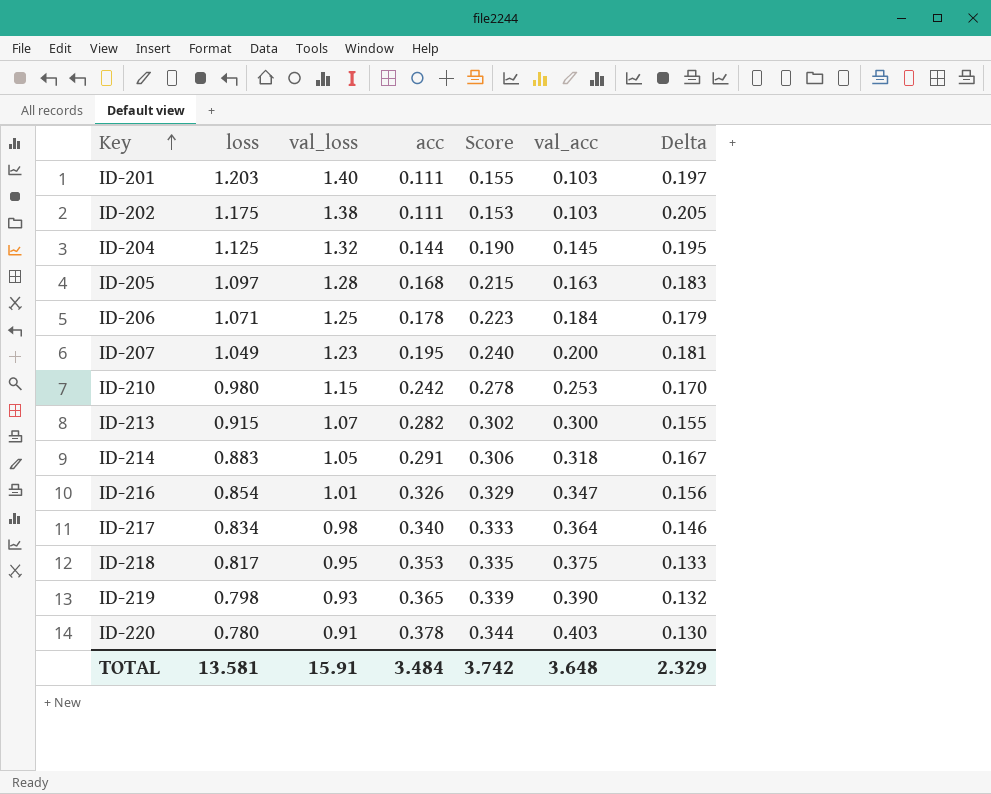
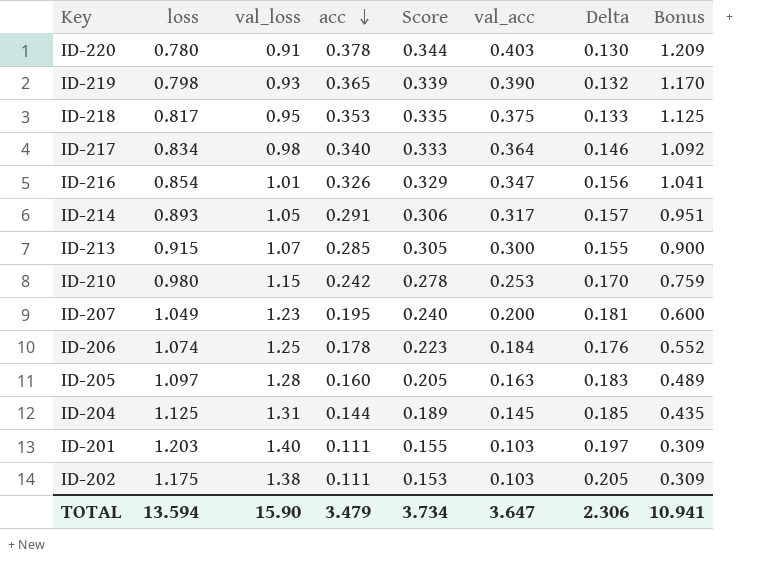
row order: Key ascending -> acc descending
column Bonus | formula: none -> [val_acc] * 3
ID-214 | loss: 0.883 -> 0.893
ID-214 | val_acc: 0.318 -> 0.317
ID-214 | Delta: 0.167 -> 0.157
ID-213 | acc: 0.282 -> 0.285
ID-213 | Score: 0.302 -> 0.305
ID-206 | loss: 1.071 -> 1.074
ID-206 | Delta: 0.179 -> 0.176
ID-205 | acc: 0.168 -> 0.160
ID-205 | Score: 0.215 -> 0.205
ID-204 | val_loss: 1.32 -> 1.31
ID-204 | Score: 0.190 -> 0.189
ID-204 | Delta: 0.195 -> 0.185
TOTAL | loss: 13.581 -> 13.594
TOTAL | val_loss: 15.91 -> 15.90
TOTAL | acc: 3.484 -> 3.479
TOTAL | Score: 3.742 -> 3.734
TOTAL | val_acc: 3.648 -> 3.647
TOTAL | Delta: 2.329 -> 2.306

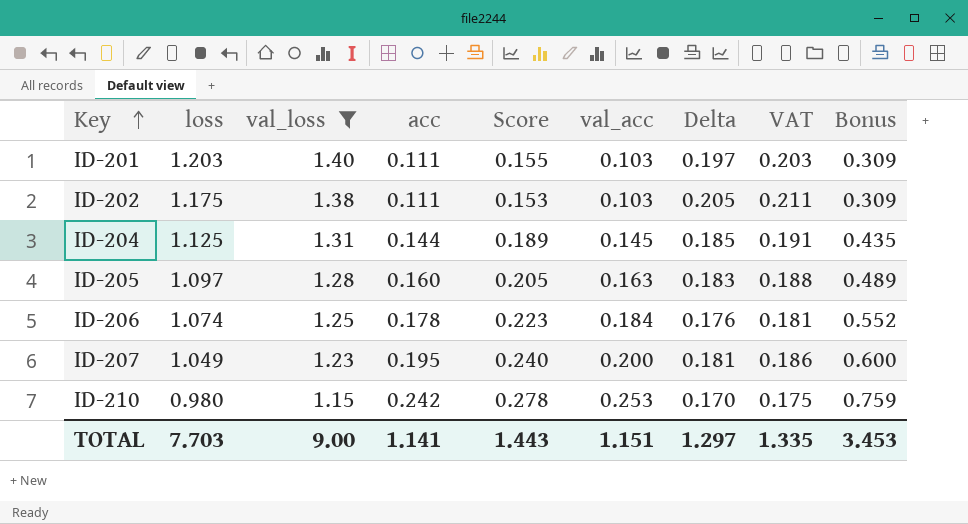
filter: none -> val_loss >= 1.15
row order: acc descending -> Key ascending
column VAT | formula: none -> [Delta] * 1.03
TOTAL | loss: 13.594 -> 7.703
TOTAL | val_loss: 15.90 -> 9.00
TOTAL | acc: 3.479 -> 1.141
TOTAL | Score: 3.734 -> 1.443
TOTAL | val_acc: 3.647 -> 1.151
TOTAL | Delta: 2.306 -> 1.297
TOTAL | Bonus: 10.941 -> 3.453

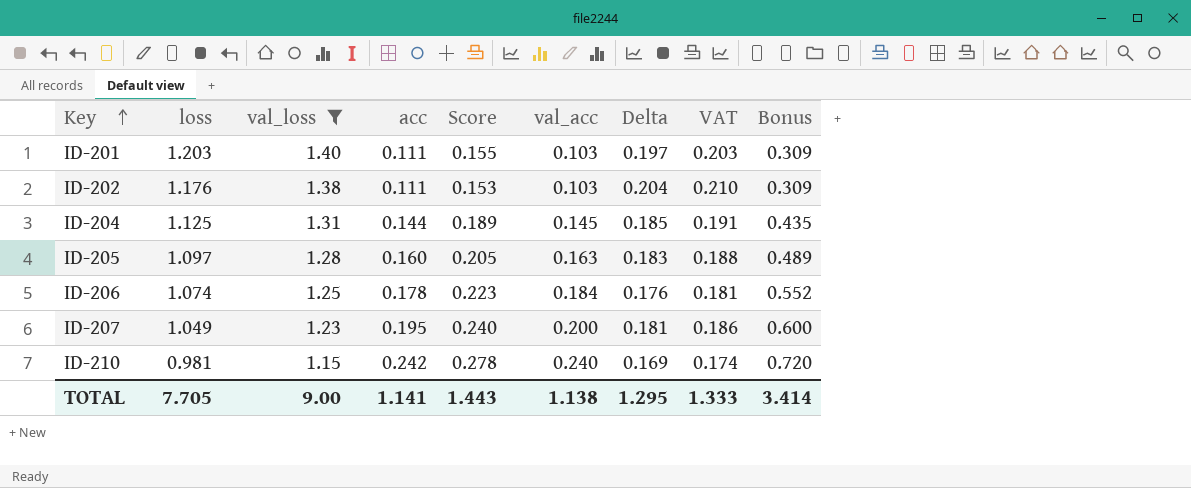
ID-202 | loss: 1.175 -> 1.176
ID-202 | Delta: 0.205 -> 0.204
ID-202 | VAT: 0.211 -> 0.210
ID-210 | loss: 0.980 -> 0.981
ID-210 | val_acc: 0.253 -> 0.240
ID-210 | Delta: 0.170 -> 0.169
ID-210 | VAT: 0.175 -> 0.174
ID-210 | Bonus: 0.759 -> 0.720
TOTAL | loss: 7.703 -> 7.705
TOTAL | val_acc: 1.151 -> 1.138
TOTAL | Delta: 1.297 -> 1.295
TOTAL | VAT: 1.335 -> 1.333
TOTAL | Bonus: 3.453 -> 3.414

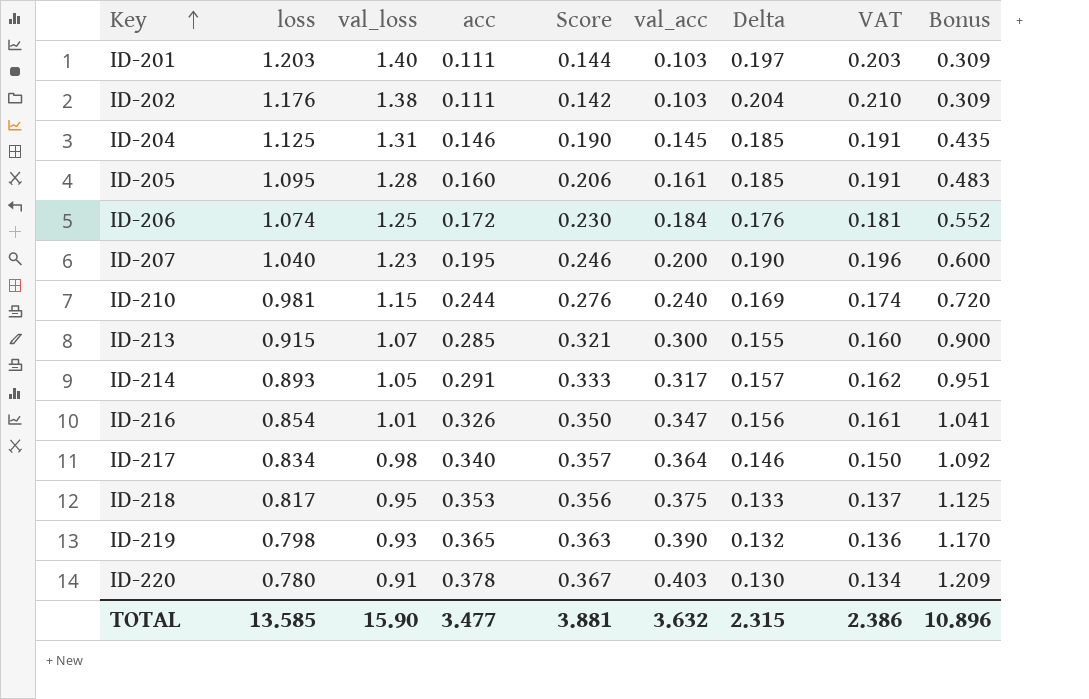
filter: val_loss >= 1.15 -> none
column Score | formula: [val_loss] * [acc] -> [val_loss] * [val_acc]
ID-204 | acc: 0.144 -> 0.146
ID-205 | loss: 1.097 -> 1.095
ID-205 | val_acc: 0.163 -> 0.161
ID-205 | Delta: 0.183 -> 0.185
ID-205 | VAT: 0.188 -> 0.191
ID-205 | Bonus: 0.489 -> 0.483
ID-206 | acc: 0.178 -> 0.172
ID-207 | loss: 1.049 -> 1.040
ID-207 | Delta: 0.181 -> 0.190
ID-207 | VAT: 0.186 -> 0.196
ID-210 | acc: 0.242 -> 0.244
TOTAL | loss: 7.705 -> 13.585
TOTAL | val_loss: 9.00 -> 15.90
TOTAL | acc: 1.141 -> 3.477
TOTAL | Score: 1.443 -> 3.881
TOTAL | val_acc: 1.138 -> 3.632
TOTAL | Delta: 1.295 -> 2.315
TOTAL | VAT: 1.333 -> 2.386
TOTAL | Bonus: 3.414 -> 10.896

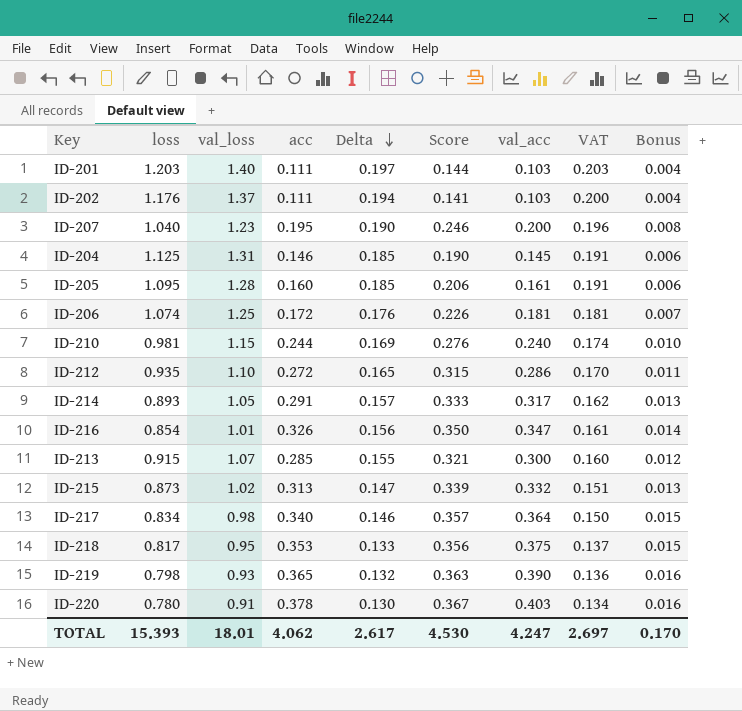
row order: Key ascending -> Delta descending
column Delta | position: 7 -> 5
column Bonus | formula: [val_acc] * 3 -> [val_acc] * 0.04
ID-202 | val_loss: 1.38 -> 1.37
ID-202 | Delta: 0.204 -> 0.194
ID-202 | Score: 0.142 -> 0.141
ID-202 | VAT: 0.210 -> 0.200
ID-206 | Score: 0.230 -> 0.226
ID-206 | val_acc: 0.184 -> 0.181
row ID-212: none -> 0.935 | 1.10 | 0.272 | 0.165 | 0.315 | 0.286 | 0.170 | 0.011
row ID-215: none -> 0.873 | 1.02 | 0.313 | 0.147 | 0.339 | 0.332 | 0.151 | 0.013
TOTAL | loss: 13.585 -> 15.393
TOTAL | val_loss: 15.90 -> 18.01
TOTAL | acc: 3.477 -> 4.062
TOTAL | Delta: 2.315 -> 2.617
TOTAL | Score: 3.881 -> 4.530
TOTAL | val_acc: 3.632 -> 4.247
TOTAL | VAT: 2.386 -> 2.697
TOTAL | Bonus: 10.896 -> 0.170

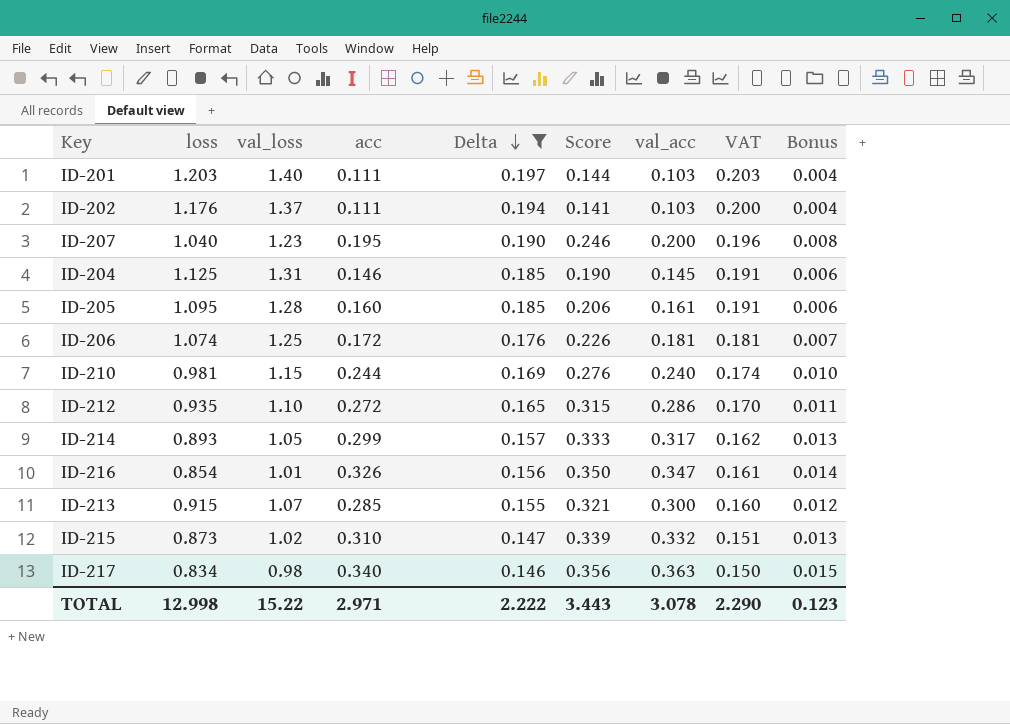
filter: none -> Delta >= 0.146
ID-214 | acc: 0.291 -> 0.299
ID-215 | acc: 0.313 -> 0.310
ID-217 | Score: 0.357 -> 0.356
ID-217 | val_acc: 0.364 -> 0.363
TOTAL | loss: 15.393 -> 12.998
TOTAL | val_loss: 18.01 -> 15.22
TOTAL | acc: 4.062 -> 2.971
TOTAL | Delta: 2.617 -> 2.222
TOTAL | Score: 4.530 -> 3.443
TOTAL | val_acc: 4.247 -> 3.078
TOTAL | VAT: 2.697 -> 2.290
TOTAL | Bonus: 0.170 -> 0.123

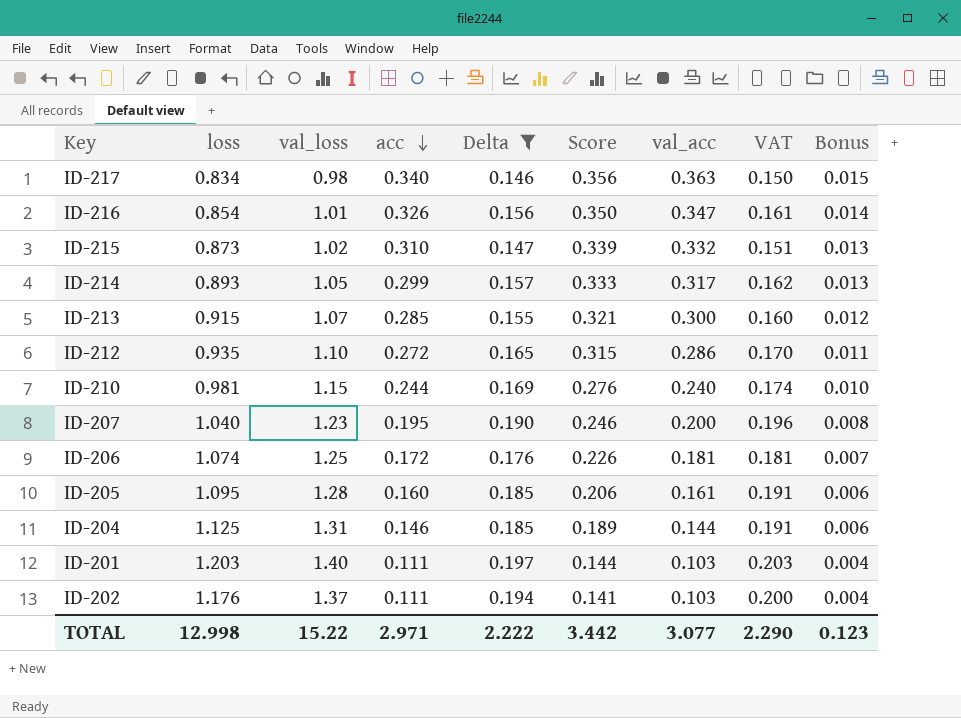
row order: Delta descending -> acc descending
ID-204 | Score: 0.190 -> 0.189
ID-204 | val_acc: 0.145 -> 0.144
TOTAL | Score: 3.443 -> 3.442
TOTAL | val_acc: 3.078 -> 3.077

